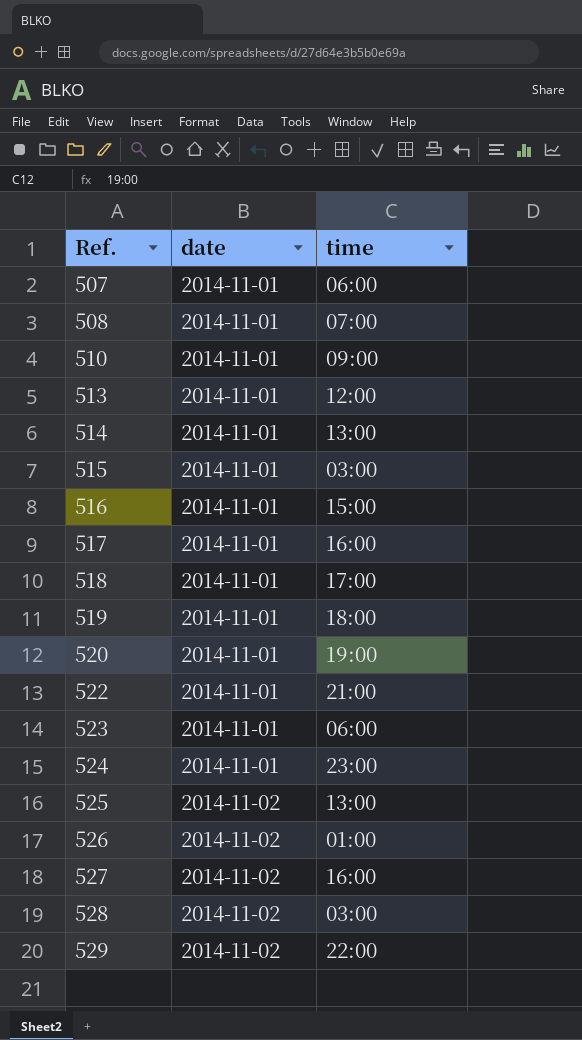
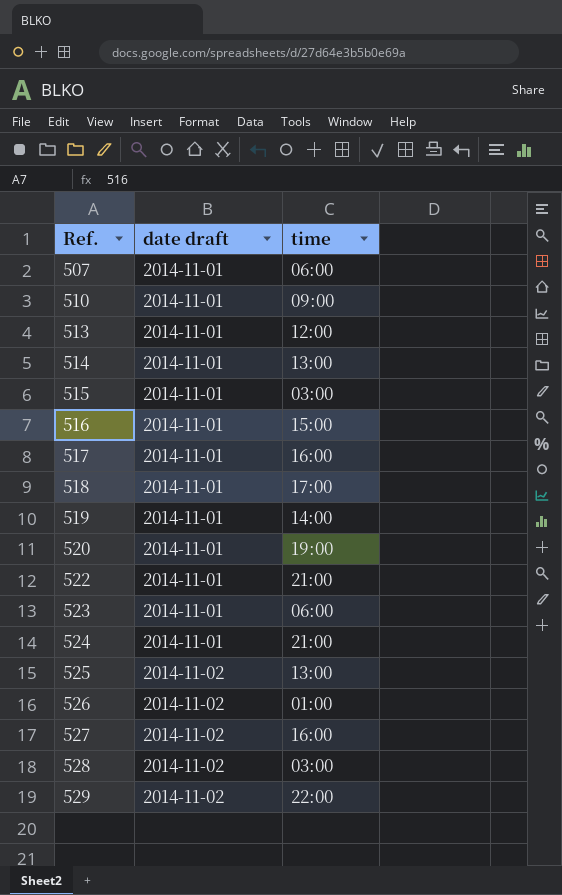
column name: date -> date draft
row 508: 2014-11-01 | 07:00 -> none
519 | time: 18:00 -> 14:00
524 | time: 23:00 -> 21:00

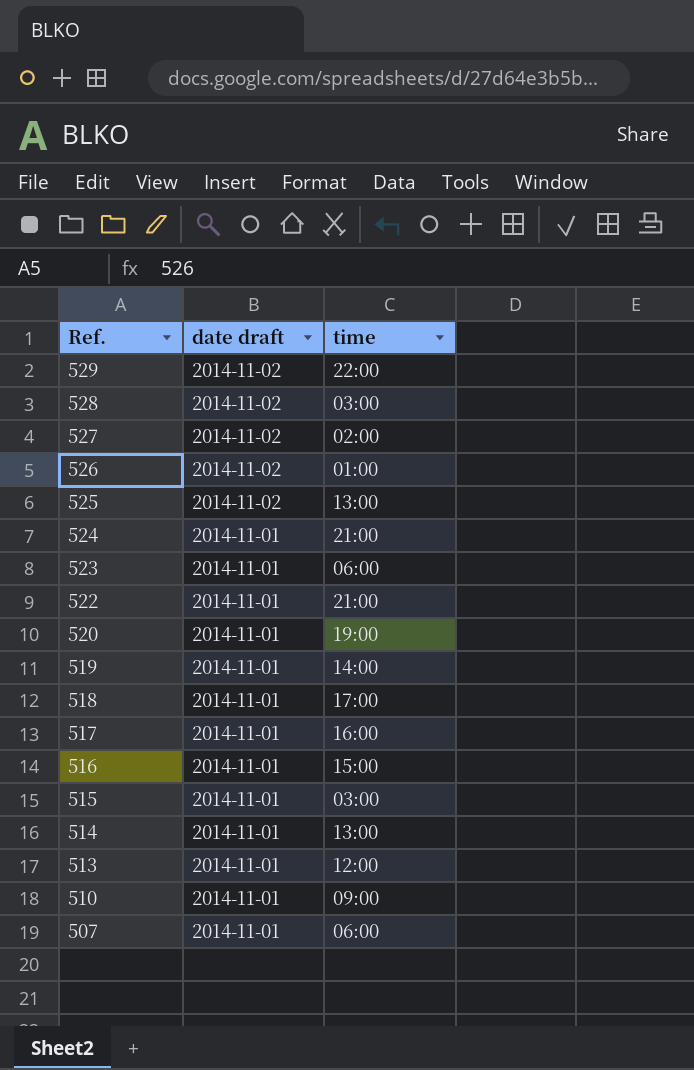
row order: Ref. ascending -> Ref. descending
527 | time: 16:00 -> 02:00

